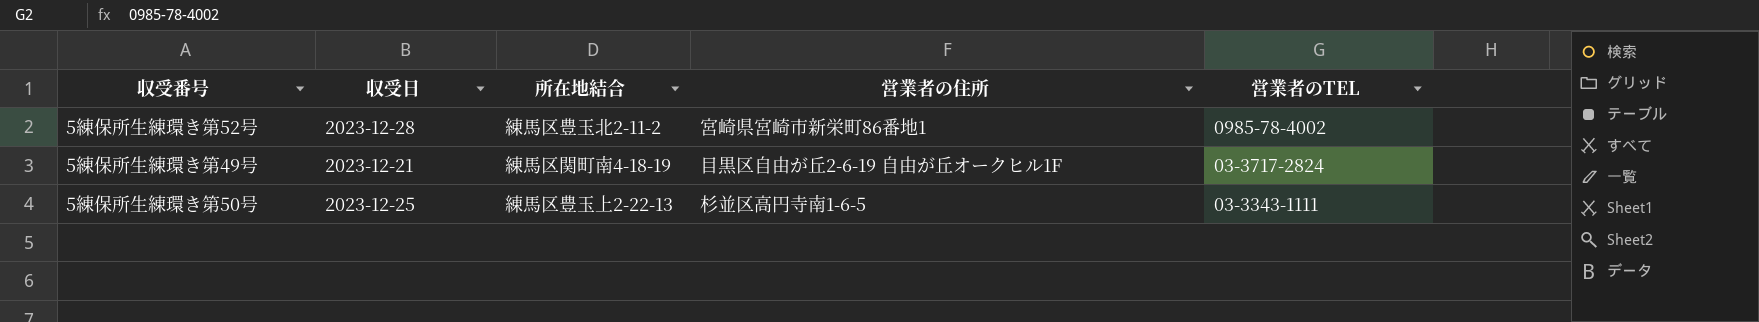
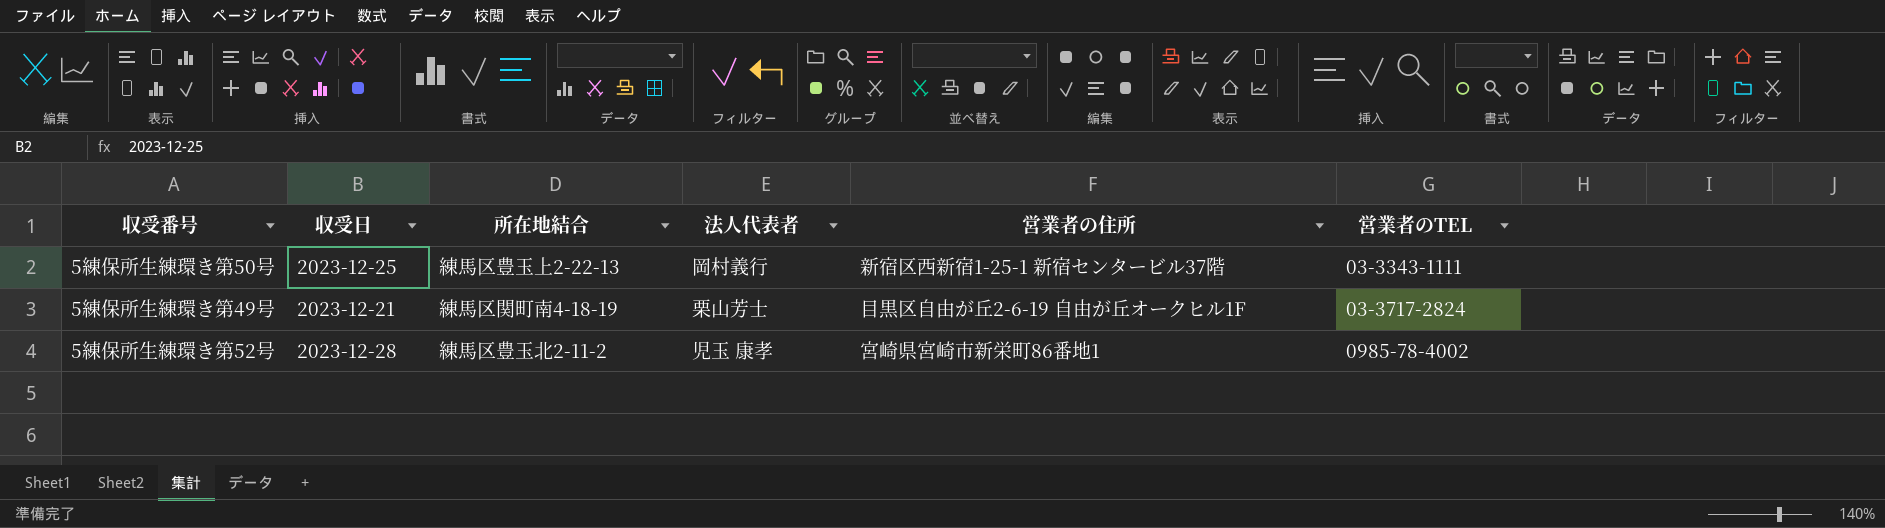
row order: 営業者のTEL descending -> 営業者のTEL ascending
column 法人代表者 | position: none -> 4
5練保所生練環き第50号 | 営業者の住所: 杉並区高円寺南1-6-5 -> 新宿区西新宿1-25-1 新宿センタービル37階

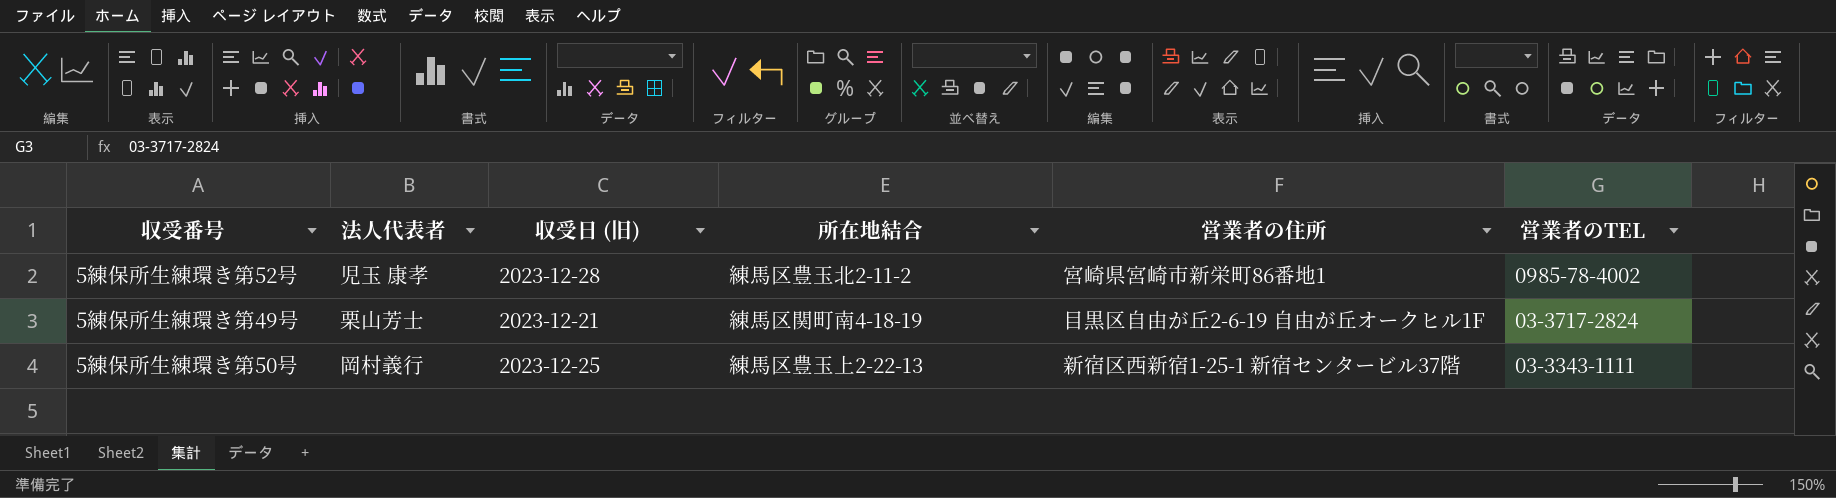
row order: 営業者のTEL ascending -> 営業者のTEL descending
column 法人代表者 | position: 4 -> 2
column name: 収受日 -> 収受日 (旧)

